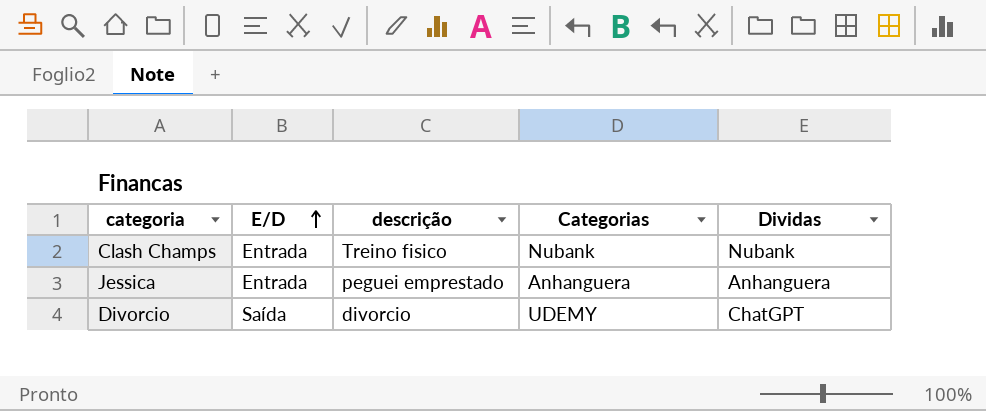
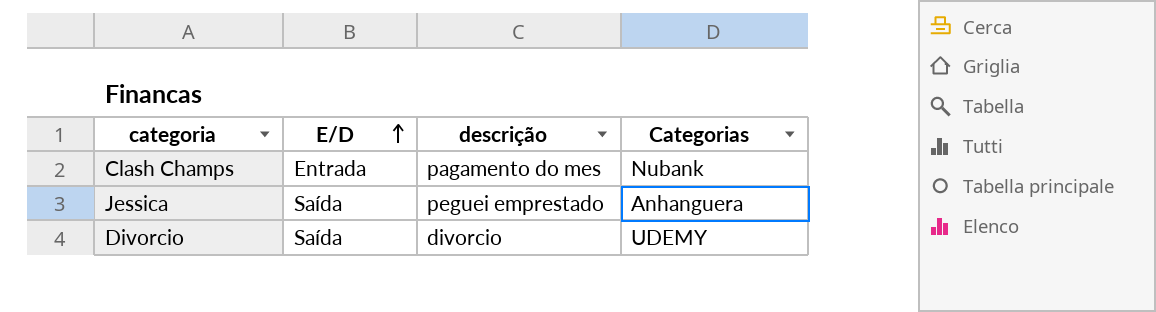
column Dividas | position: 5 -> none
Clash Champs | descrição: Treino fisico -> pagamento do mes
Jessica | E/D: Entrada -> Saída

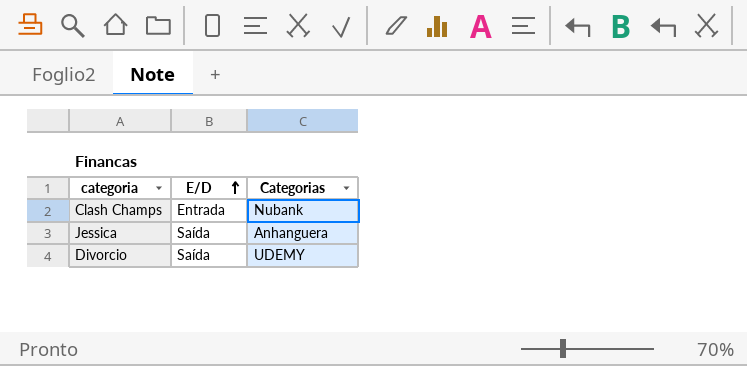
column descrição | position: 3 -> none

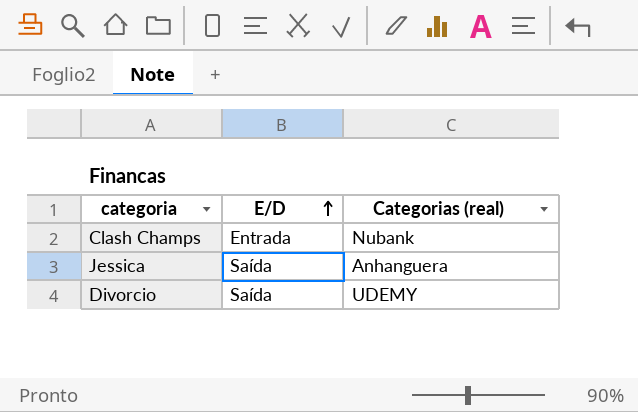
column name: Categorias -> Categorias (real)

